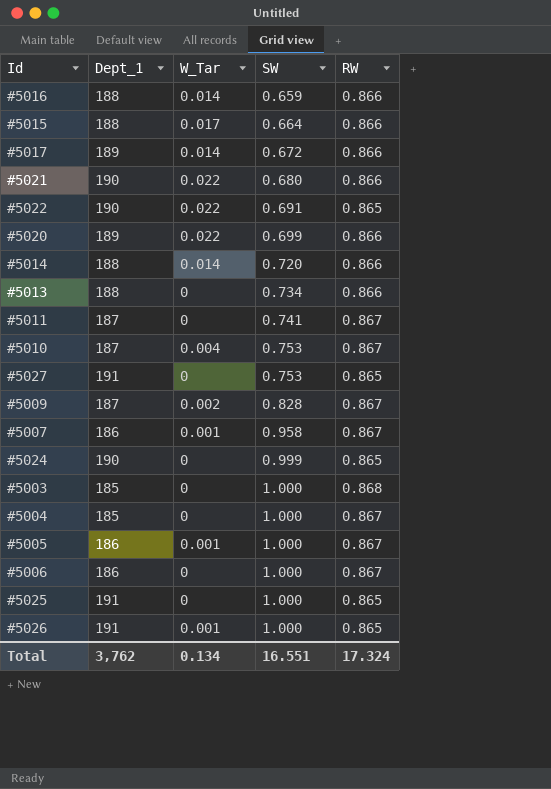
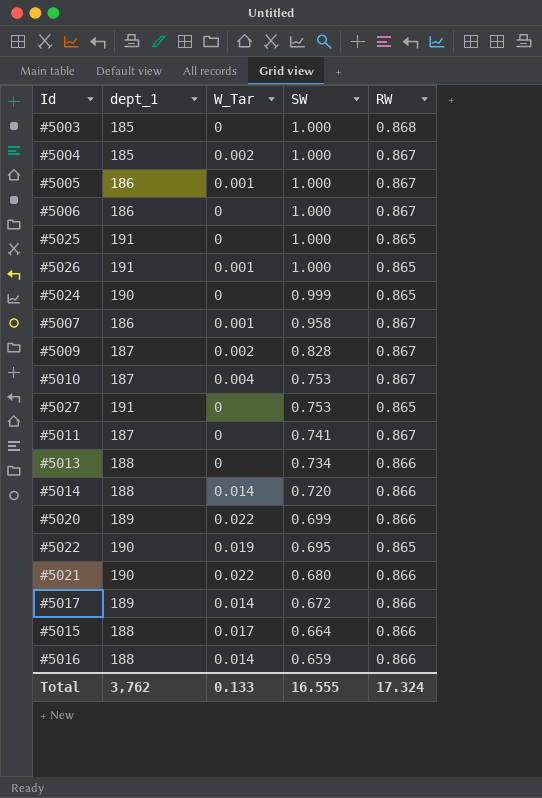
row order: SW ascending -> SW descending
column name: Dept_1 -> dept_1
#5004 | W_Tar: 0 -> 0.002
#5022 | W_Tar: 0.022 -> 0.019
#5022 | SW: 0.691 -> 0.695
Total | W_Tar: 0.134 -> 0.133
Total | SW: 16.551 -> 16.555

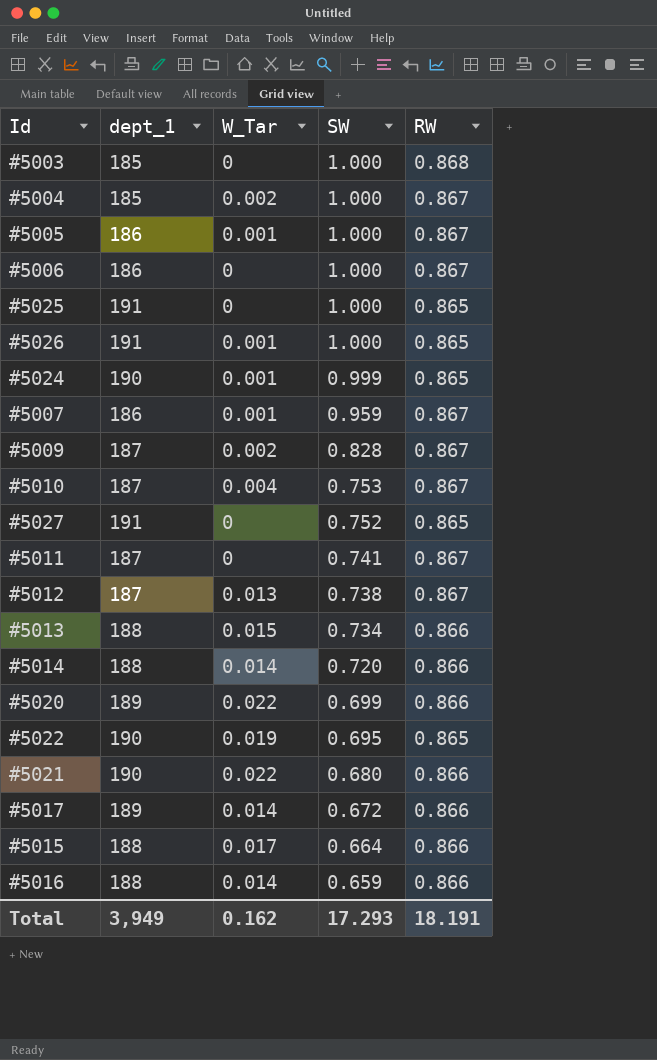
#5024 | W_Tar: 0 -> 0.001
#5007 | SW: 0.958 -> 0.959
#5027 | SW: 0.753 -> 0.752
row #5012: none -> 187 | 0.013 | 0.738 | 0.867
#5013 | W_Tar: 0 -> 0.015
Total | dept_1: 3,762 -> 3,949
Total | W_Tar: 0.133 -> 0.162
Total | SW: 16.555 -> 17.293
Total | RW: 17.324 -> 18.191

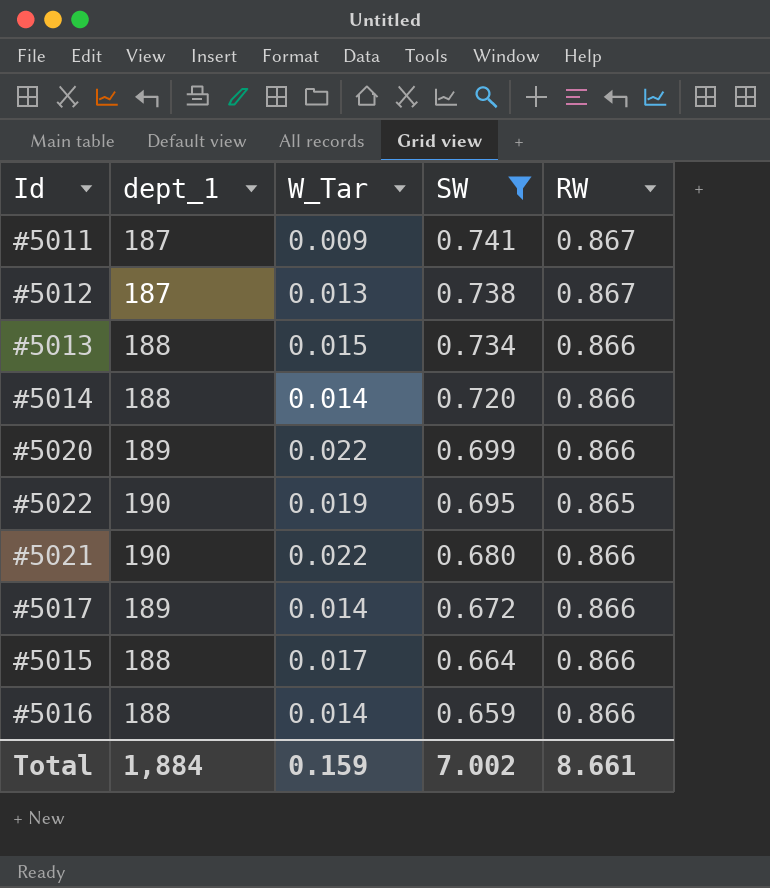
filter: none -> SW <= 0.741
#5011 | W_Tar: 0 -> 0.009
Total | dept_1: 3,949 -> 1,884
Total | W_Tar: 0.162 -> 0.159
Total | SW: 17.293 -> 7.002
Total | RW: 18.191 -> 8.661

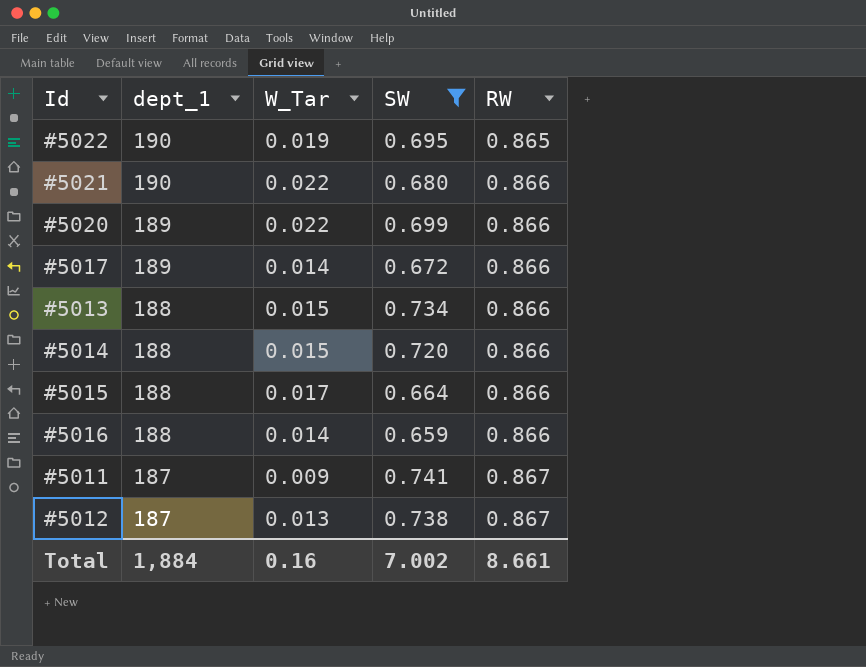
row order: SW descending -> dept_1 descending
#5014 | W_Tar: 0.014 -> 0.015
Total | W_Tar: 0.159 -> 0.16

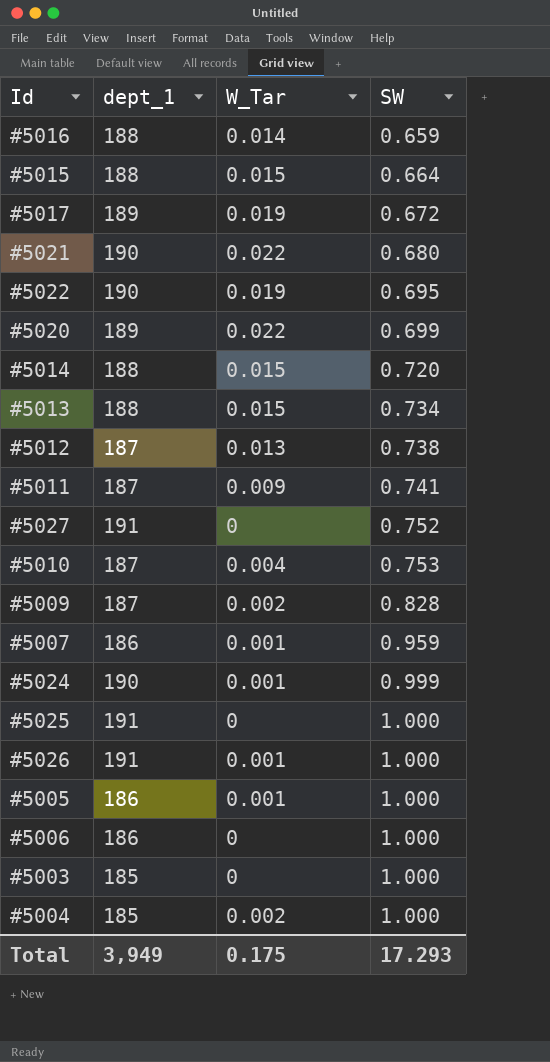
filter: SW <= 0.741 -> none
row order: dept_1 descending -> SW ascending
column RW | position: 5 -> none
#5015 | W_Tar: 0.017 -> 0.015
#5017 | W_Tar: 0.014 -> 0.019
Total | dept_1: 1,884 -> 3,949
Total | W_Tar: 0.16 -> 0.175
Total | SW: 7.002 -> 17.293

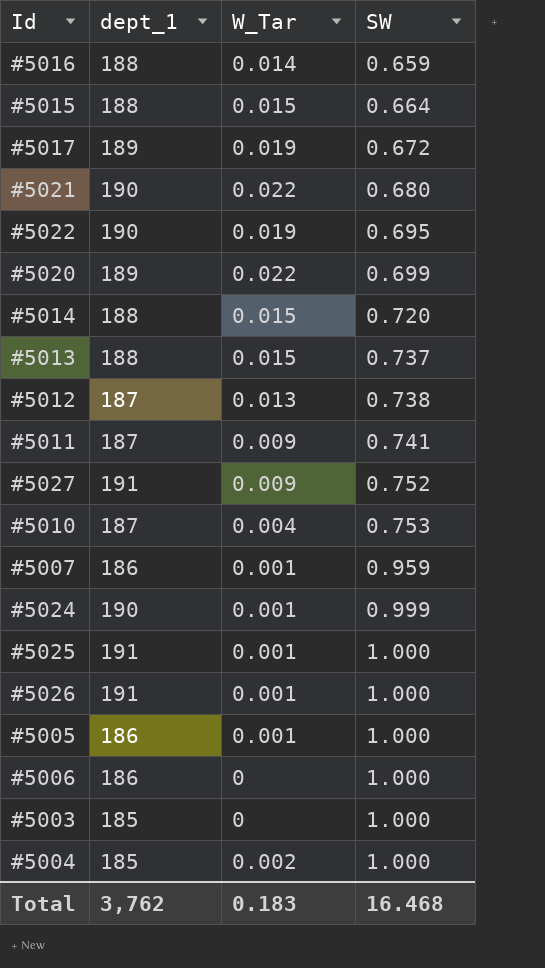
row #5009: 187 | 0.002 | 0.828 -> none
#5013 | SW: 0.734 -> 0.737
#5027 | W_Tar: 0 -> 0.009
#5025 | W_Tar: 0 -> 0.001
Total | dept_1: 3,949 -> 3,762
Total | W_Tar: 0.175 -> 0.183
Total | SW: 17.293 -> 16.468

